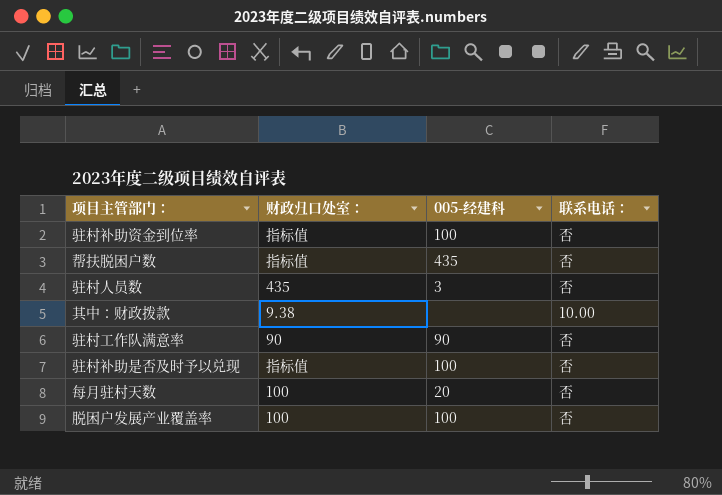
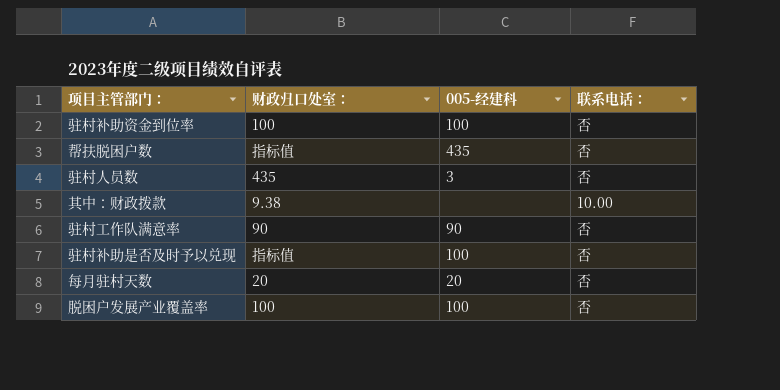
驻村补助资金到位率 | 财政归口处室：: 指标值 -> 100
每月驻村天数 | 财政归口处室：: 100 -> 20

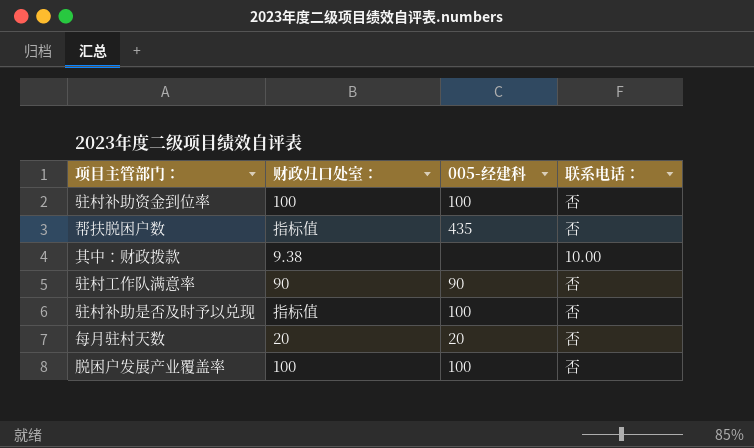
row 驻村人员数: 435 | 3 | 否 -> none

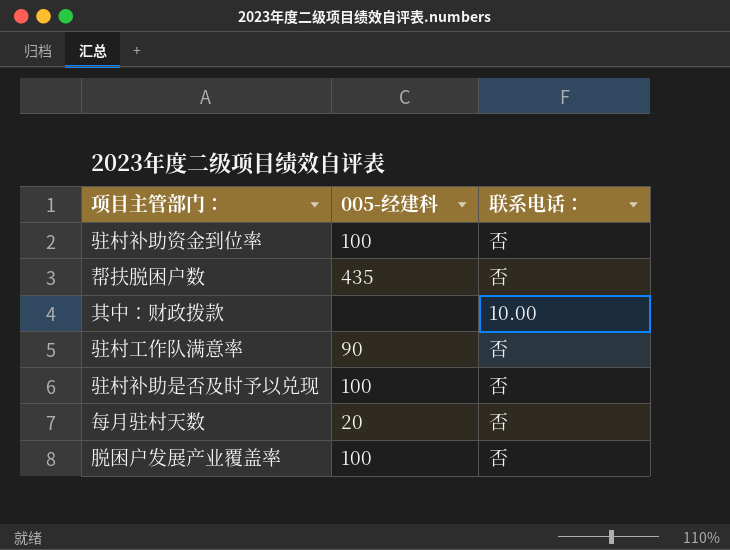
column 财政归口处室： | position: 2 -> none

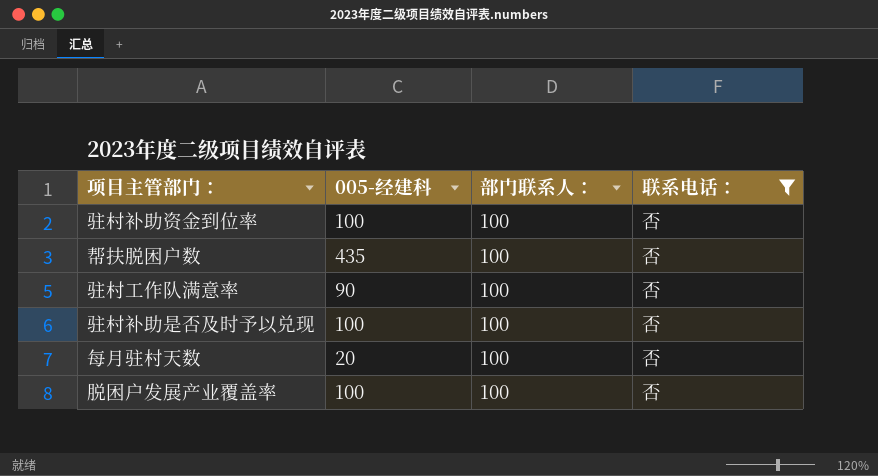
filter: none -> 联系电话： = 否
column 部门联系人： | position: none -> 3

